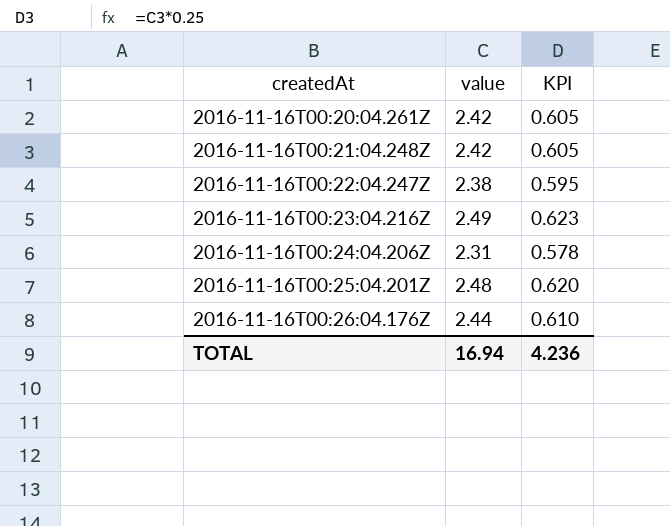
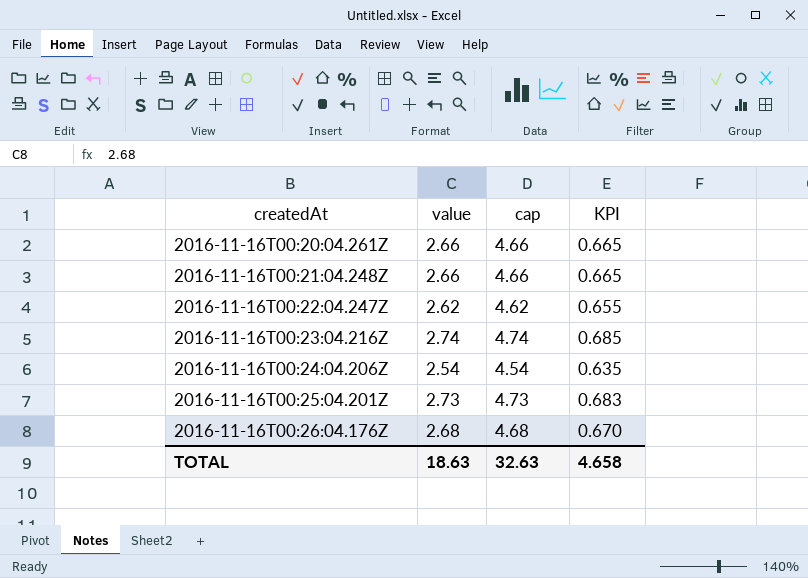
column cap | formula: none -> [value] + 2
2016-11-16T00:20:04.261Z | value: 2.42 -> 2.66
2016-11-16T00:20:04.261Z | KPI: 0.605 -> 0.665
2016-11-16T00:21:04.248Z | value: 2.42 -> 2.66
2016-11-16T00:21:04.248Z | KPI: 0.605 -> 0.665
2016-11-16T00:22:04.247Z | value: 2.38 -> 2.62
2016-11-16T00:22:04.247Z | KPI: 0.595 -> 0.655
2016-11-16T00:23:04.216Z | value: 2.49 -> 2.74
2016-11-16T00:23:04.216Z | KPI: 0.623 -> 0.685
2016-11-16T00:24:04.206Z | value: 2.31 -> 2.54
2016-11-16T00:24:04.206Z | KPI: 0.578 -> 0.635
2016-11-16T00:25:04.201Z | value: 2.48 -> 2.73
2016-11-16T00:25:04.201Z | KPI: 0.620 -> 0.683
2016-11-16T00:26:04.176Z | value: 2.44 -> 2.68
2016-11-16T00:26:04.176Z | KPI: 0.610 -> 0.670
TOTAL | value: 16.94 -> 18.63
TOTAL | KPI: 4.236 -> 4.658

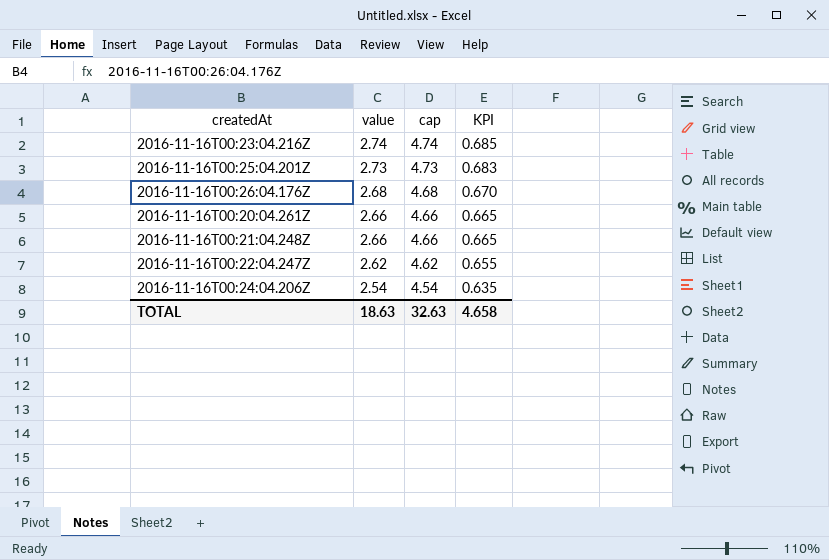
row order: createdAt ascending -> value descending

